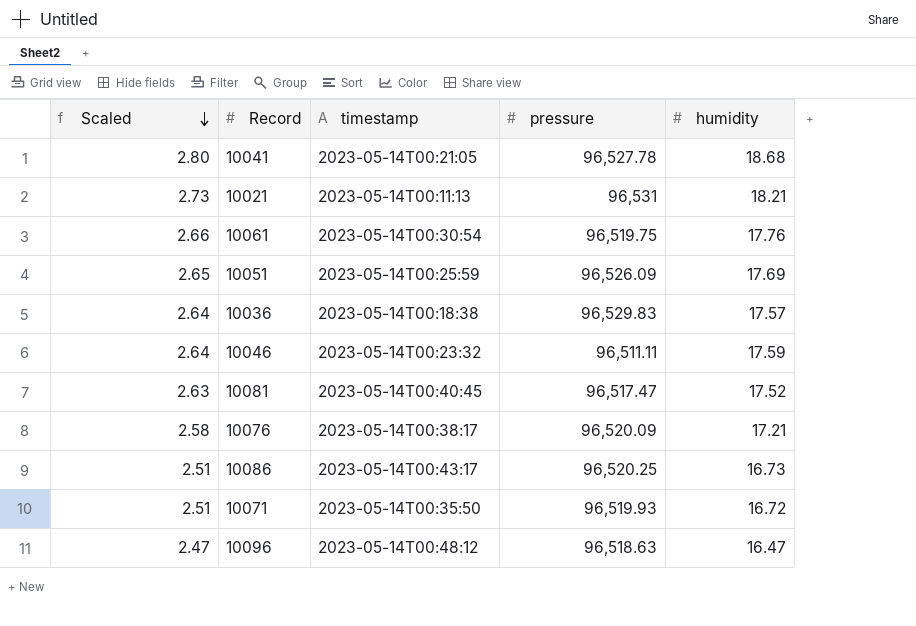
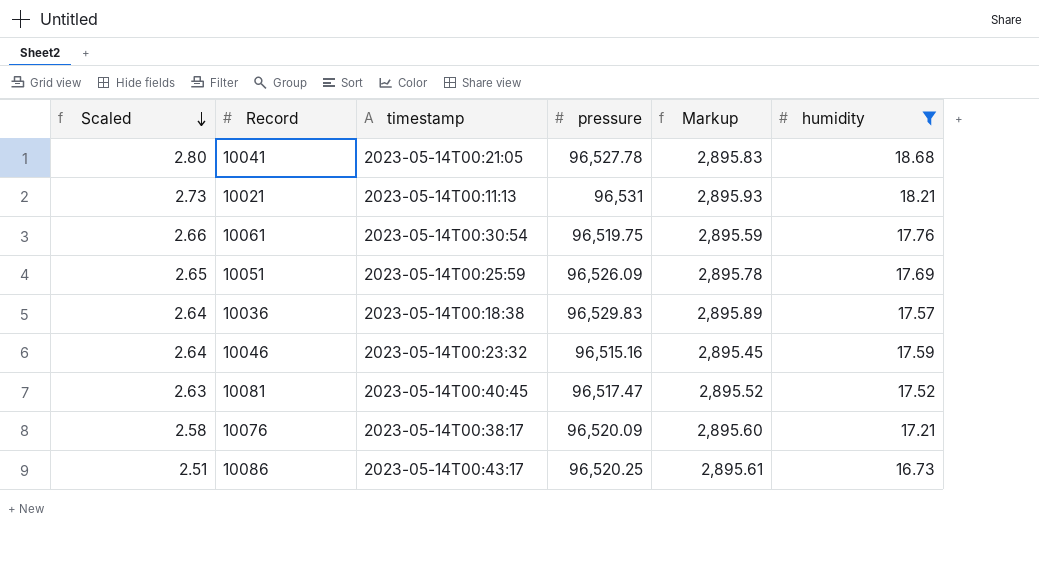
filter: none -> humidity >= 16.73
column Markup | formula: none -> [pressure] * 0.03
10046 | pressure: 96,511.11 -> 96,515.16

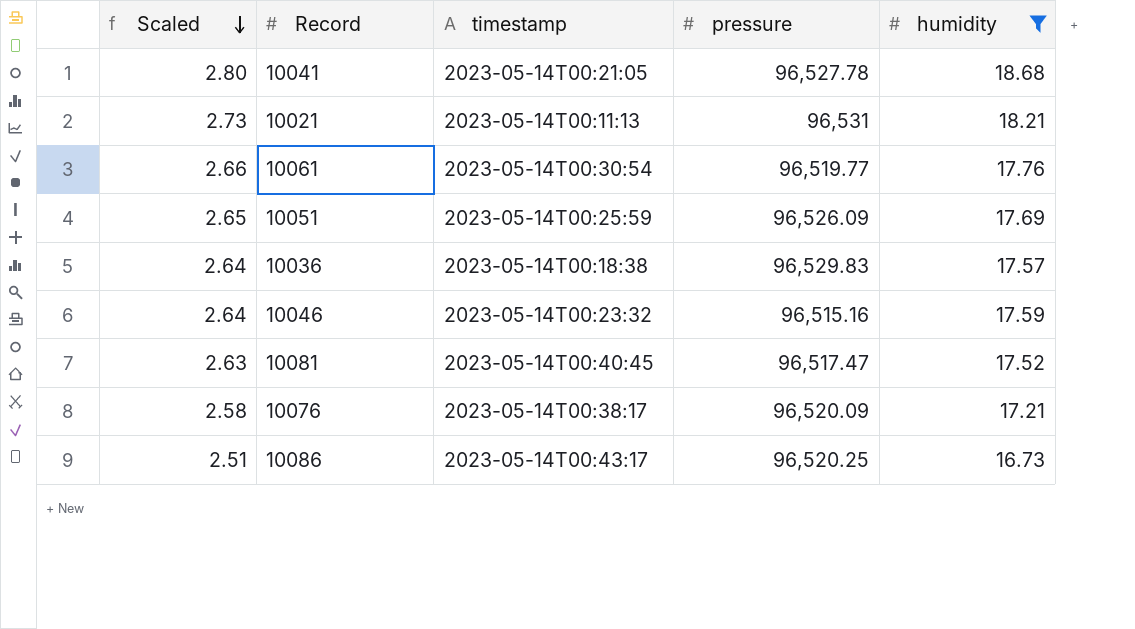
column Markup | formula: [pressure] * 0.03 -> none
10061 | pressure: 96,519.75 -> 96,519.77

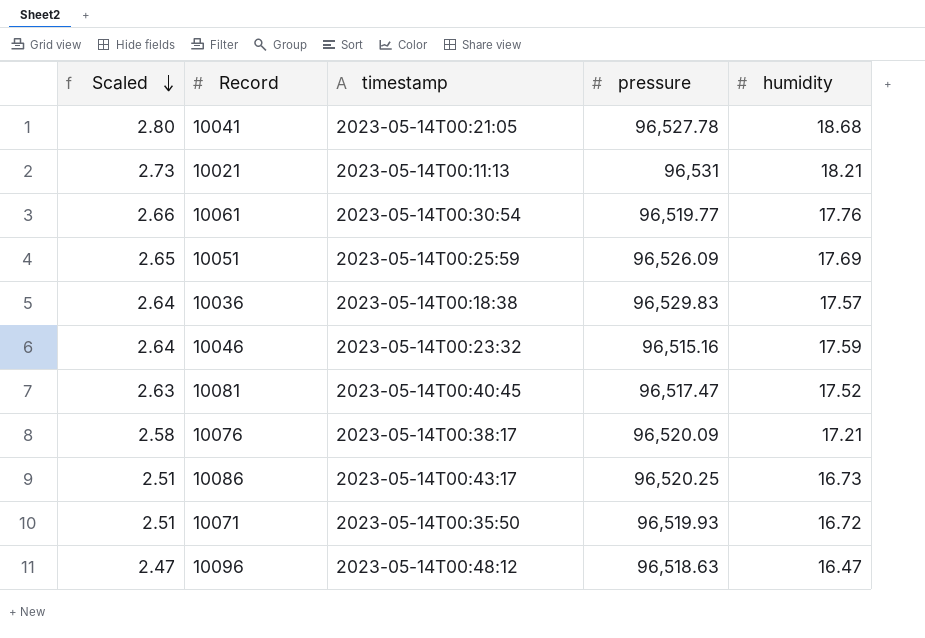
filter: humidity >= 16.73 -> none

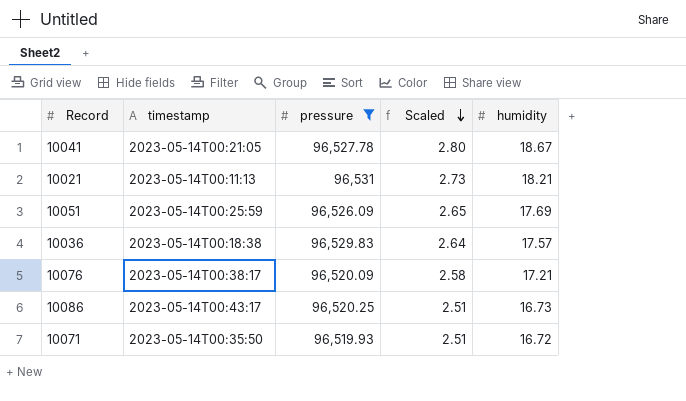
filter: none -> pressure >= 96,519.93
column Scaled | position: 1 -> 4
10041 | humidity: 18.68 -> 18.67

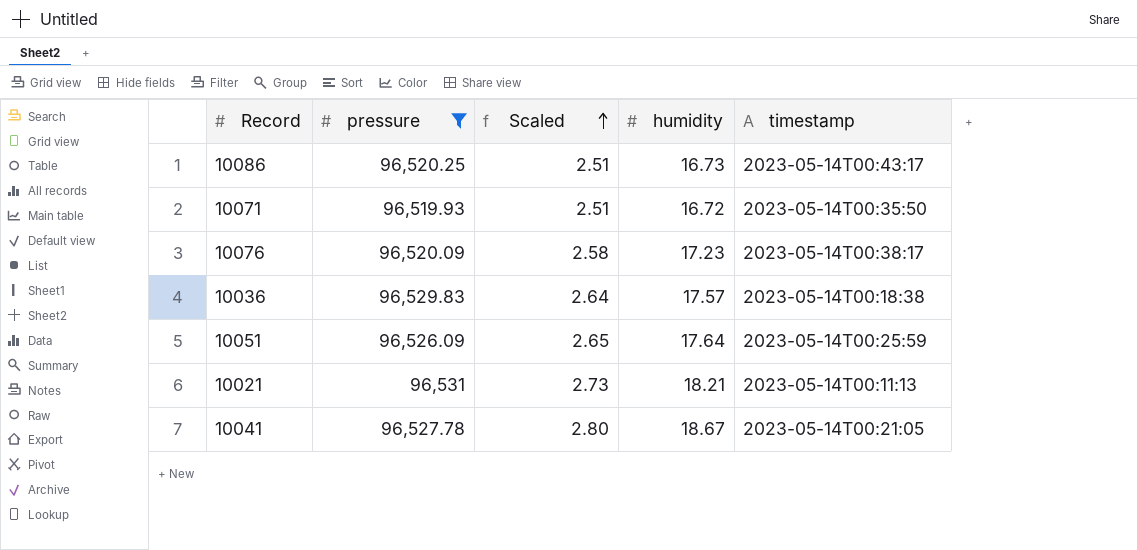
row order: Scaled descending -> Scaled ascending
column timestamp | position: 2 -> 5
10076 | humidity: 17.21 -> 17.23
10051 | humidity: 17.69 -> 17.64

